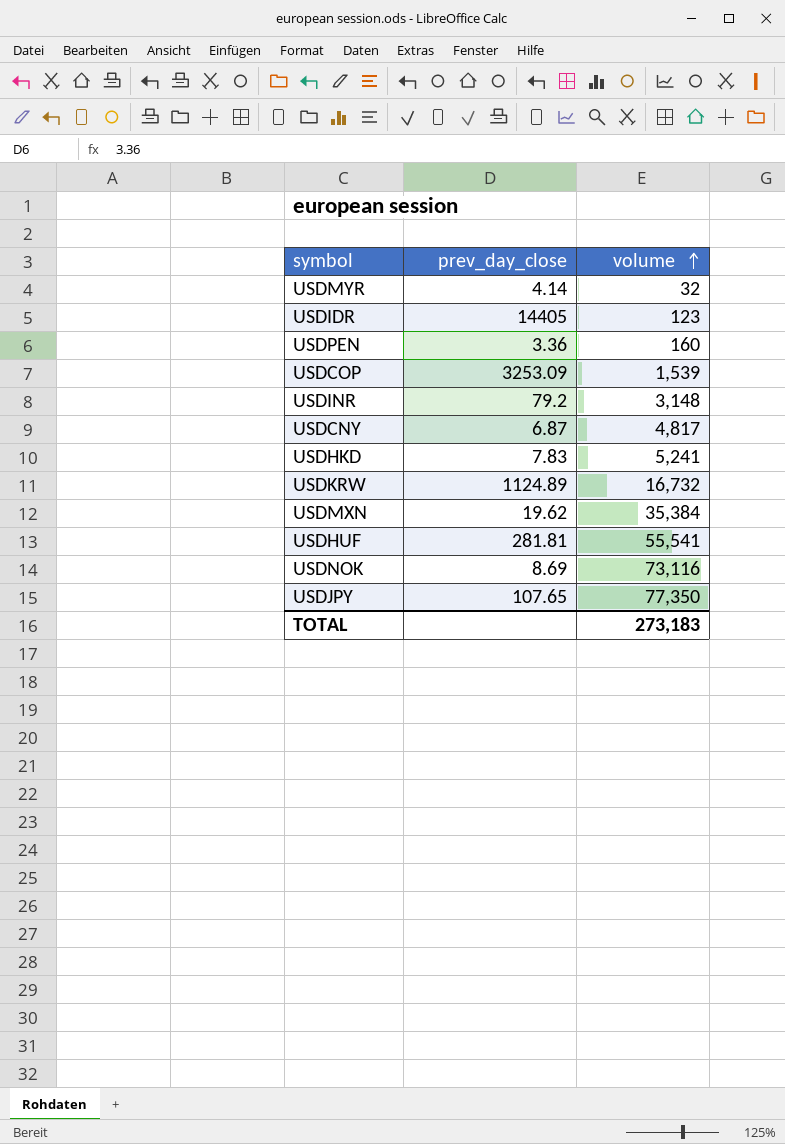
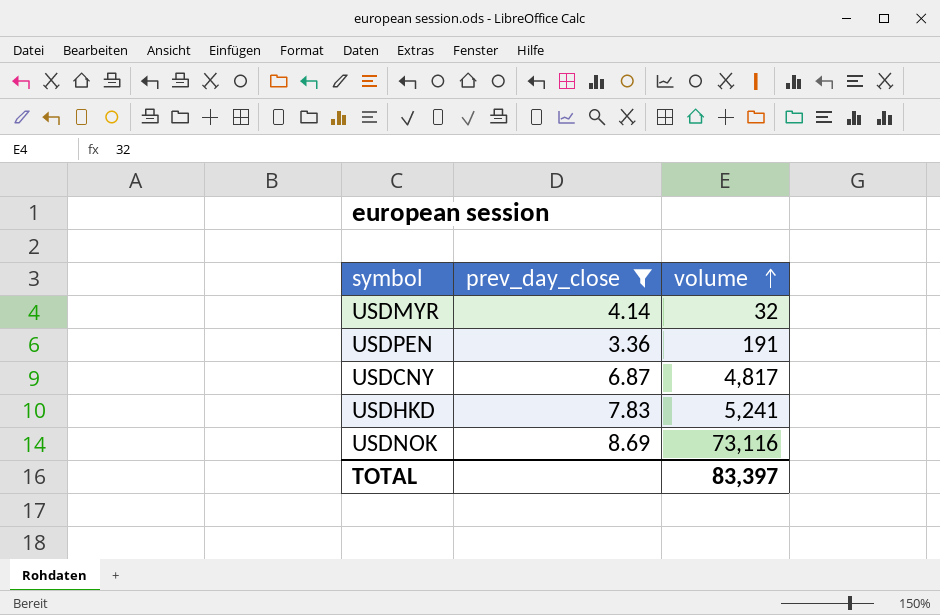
filter: none -> prev_day_close <= 8.69
USDPEN | volume: 160 -> 191
TOTAL | volume: 273,183 -> 83,397

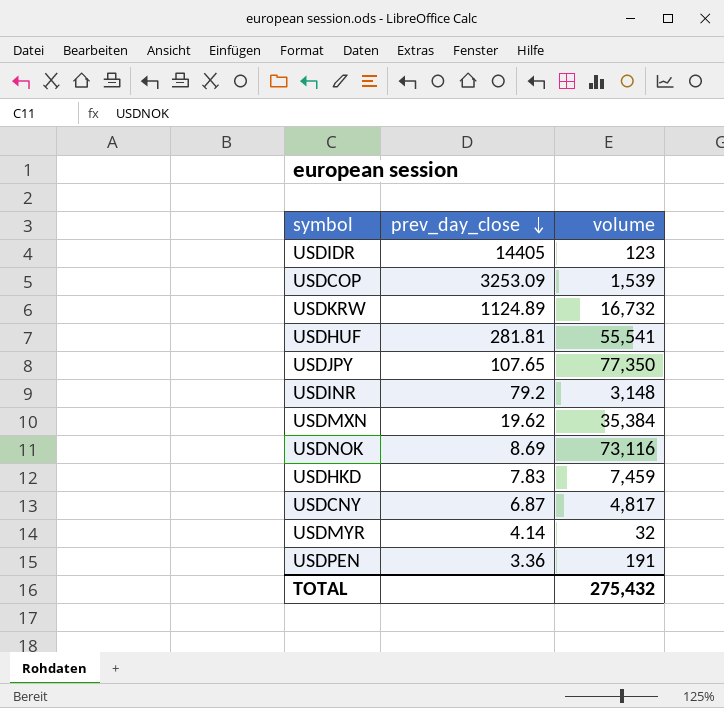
filter: prev_day_close <= 8.69 -> none
row order: volume ascending -> prev_day_close descending
USDHKD | volume: 5,241 -> 7,459
TOTAL | volume: 83,397 -> 275,432

